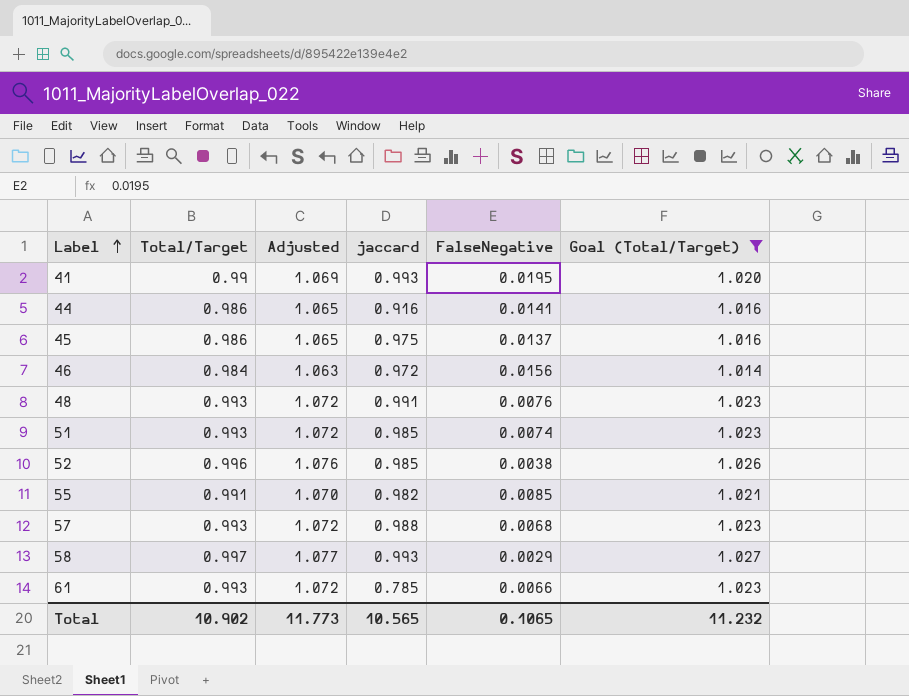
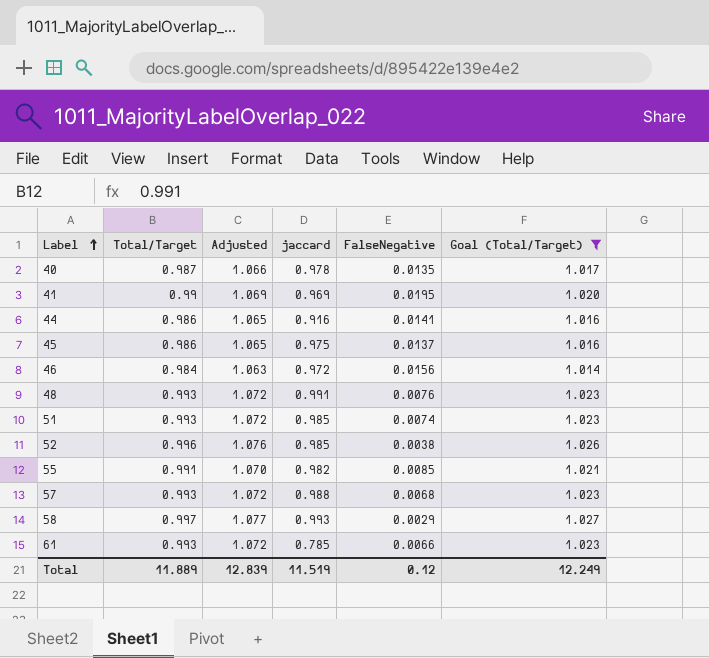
row 40: none -> 0.987 | 1.066 | 0.978 | 0.0135 | 1.017
41 | jaccard: 0.993 -> 0.969
Total | Total/Target: 10.902 -> 11.889
Total | Adjusted: 11.773 -> 12.839
Total | jaccard: 10.565 -> 11.519
Total | FalseNegative: 0.1065 -> 0.12
Total | Goal (Total/Target): 11.232 -> 12.249

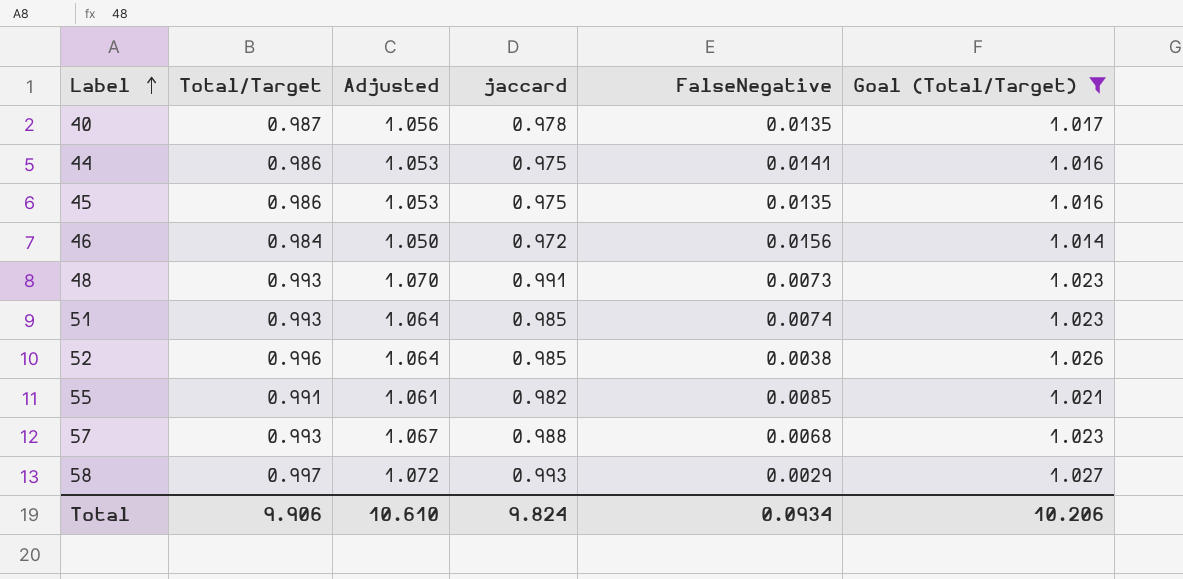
column Adjusted | formula: [Total/Target] * 1.08 -> [jaccard] * 1.08
row 41: 0.99 | 1.069 | 0.969 | 0.0195 | 1.020 -> none
row 61: 0.993 | 1.072 | 0.785 | 0.0066 | 1.023 -> none
44 | jaccard: 0.916 -> 0.975
45 | FalseNegative: 0.0137 -> 0.0135
48 | FalseNegative: 0.0076 -> 0.0073
Total | Total/Target: 11.889 -> 9.906
Total | Adjusted: 12.839 -> 10.610
Total | jaccard: 11.519 -> 9.824
Total | FalseNegative: 0.12 -> 0.0934
Total | Goal (Total/Target): 12.249 -> 10.206

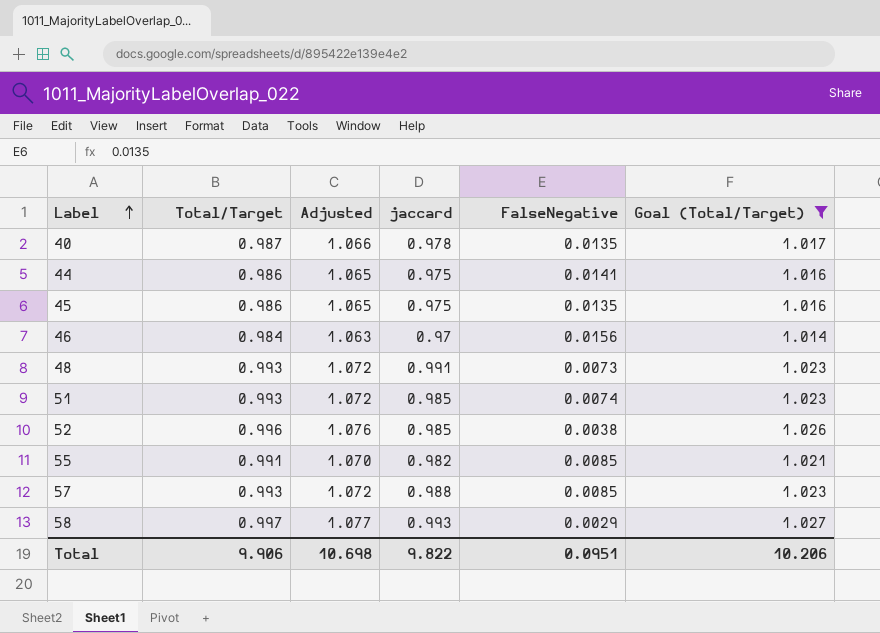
column Adjusted | formula: [jaccard] * 1.08 -> [Total/Target] * 1.08
46 | jaccard: 0.972 -> 0.97
57 | FalseNegative: 0.0068 -> 0.0085
Total | Adjusted: 10.610 -> 10.698
Total | jaccard: 9.824 -> 9.822
Total | FalseNegative: 0.0934 -> 0.0951

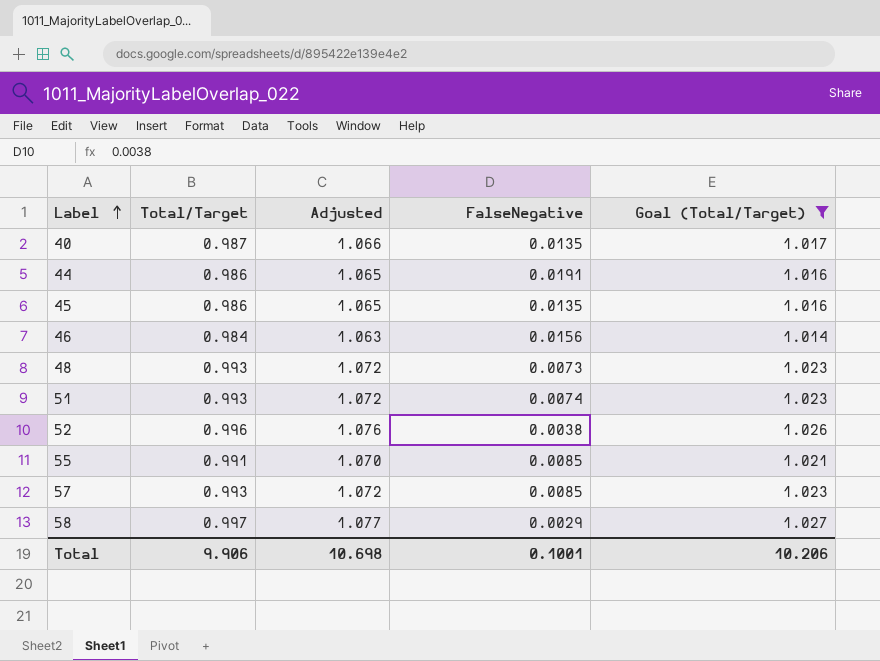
column jaccard | position: 4 -> none
44 | FalseNegative: 0.0141 -> 0.0191
Total | FalseNegative: 0.0951 -> 0.1001

